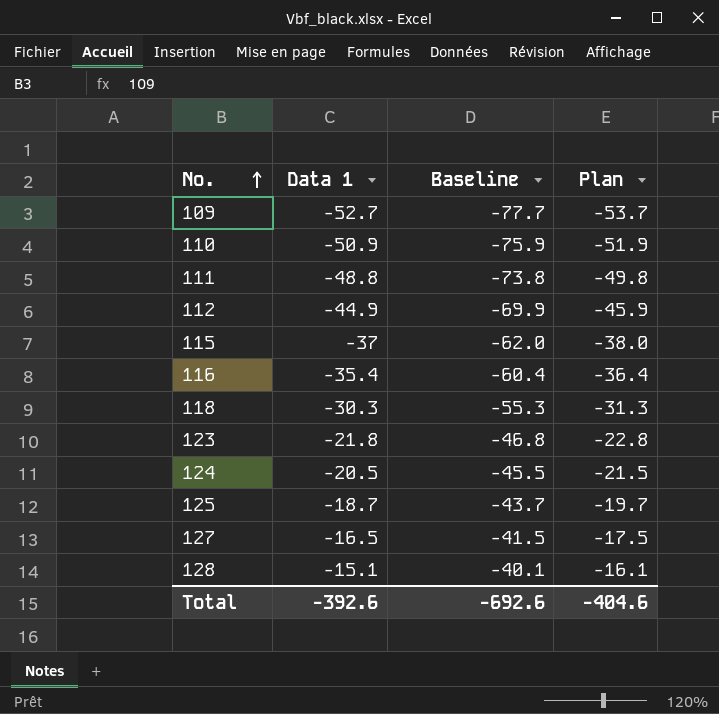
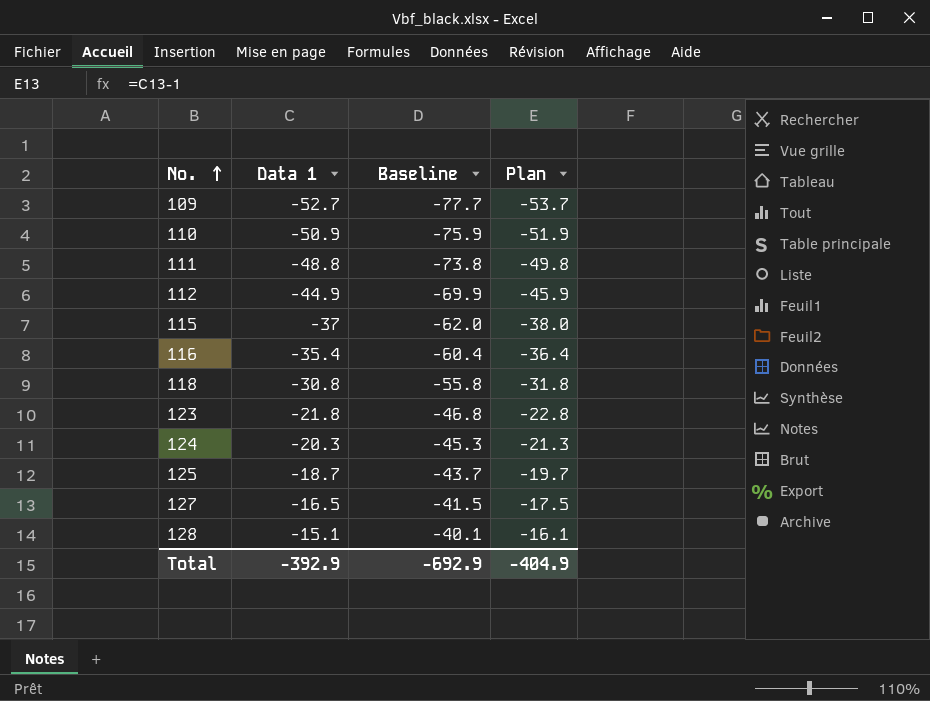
118 | Data 1: -30.3 -> -30.8
118 | Baseline: -55.3 -> -55.8
118 | Plan: -31.3 -> -31.8
124 | Data 1: -20.5 -> -20.3
124 | Baseline: -45.5 -> -45.3
124 | Plan: -21.5 -> -21.3
Total | Data 1: -392.6 -> -392.9
Total | Baseline: -692.6 -> -692.9
Total | Plan: -404.6 -> -404.9

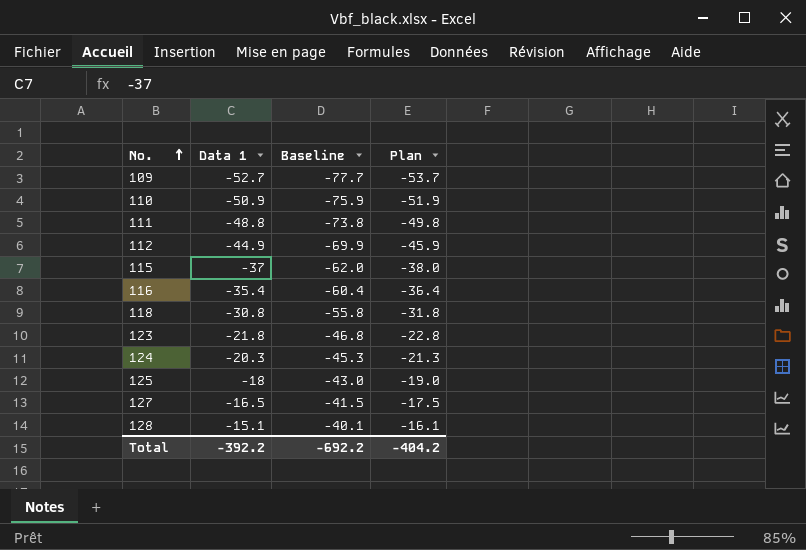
125 | Data 1: -18.7 -> -18
125 | Baseline: -43.7 -> -43.0
125 | Plan: -19.7 -> -19.0
Total | Data 1: -392.9 -> -392.2
Total | Baseline: -692.9 -> -692.2
Total | Plan: -404.9 -> -404.2

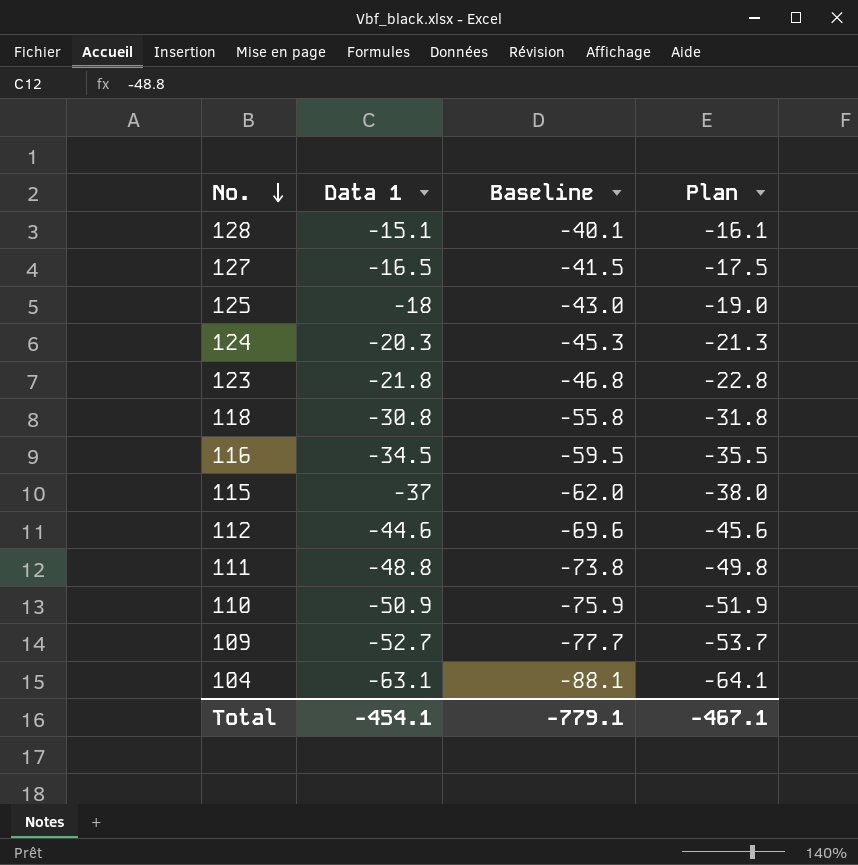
row order: No. ascending -> No. descending
116 | Data 1: -35.4 -> -34.5
116 | Baseline: -60.4 -> -59.5
116 | Plan: -36.4 -> -35.5
112 | Data 1: -44.9 -> -44.6
112 | Baseline: -69.9 -> -69.6
112 | Plan: -45.9 -> -45.6
row 104: none -> -63.1 | -88.1 | -64.1
Total | Data 1: -392.2 -> -454.1
Total | Baseline: -692.2 -> -779.1
Total | Plan: -404.2 -> -467.1

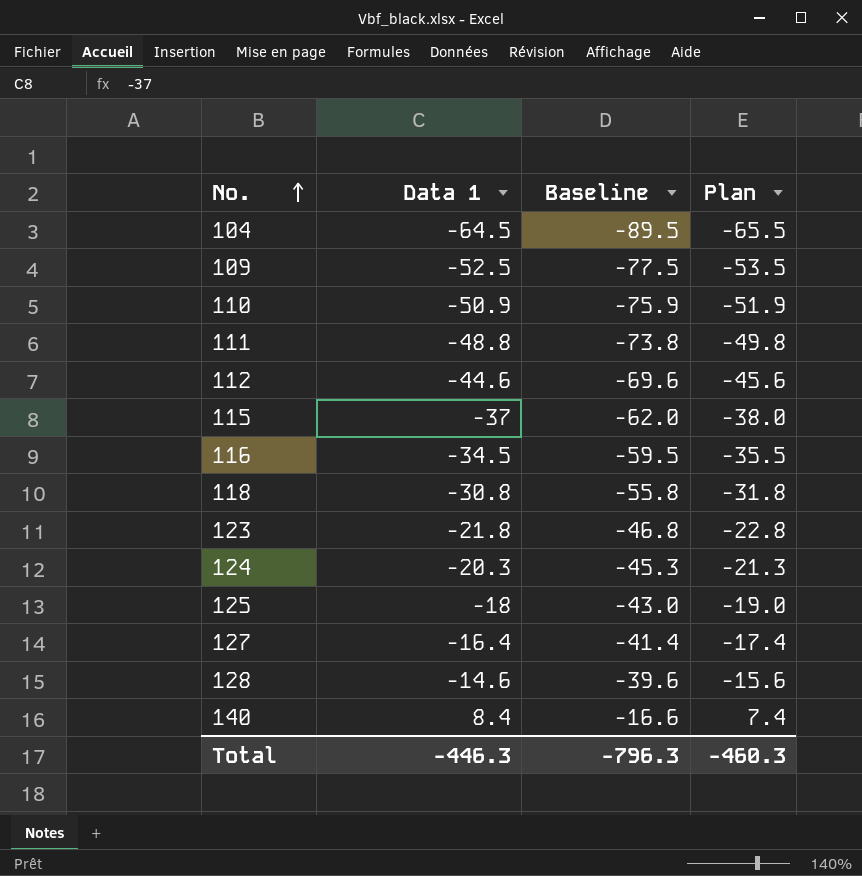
row order: No. descending -> No. ascending
104 | Data 1: -63.1 -> -64.5
104 | Baseline: -88.1 -> -89.5
104 | Plan: -64.1 -> -65.5
109 | Data 1: -52.7 -> -52.5
109 | Baseline: -77.7 -> -77.5
109 | Plan: -53.7 -> -53.5
127 | Data 1: -16.5 -> -16.4
127 | Baseline: -41.5 -> -41.4
127 | Plan: -17.5 -> -17.4
128 | Data 1: -15.1 -> -14.6
128 | Baseline: -40.1 -> -39.6
128 | Plan: -16.1 -> -15.6
row 140: none -> 8.4 | -16.6 | 7.4
Total | Data 1: -454.1 -> -446.3
Total | Baseline: -779.1 -> -796.3
Total | Plan: -467.1 -> -460.3

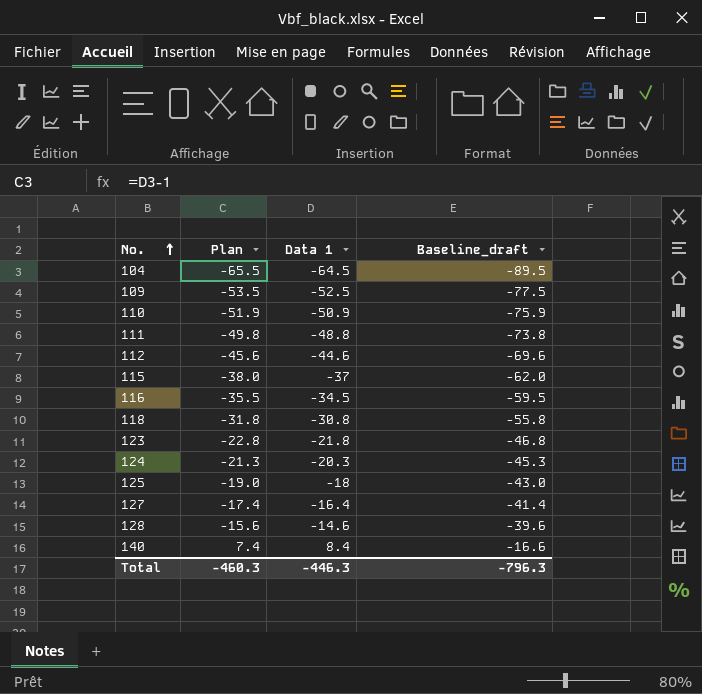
column Plan | position: 4 -> 2
column name: Baseline -> Baseline_draft

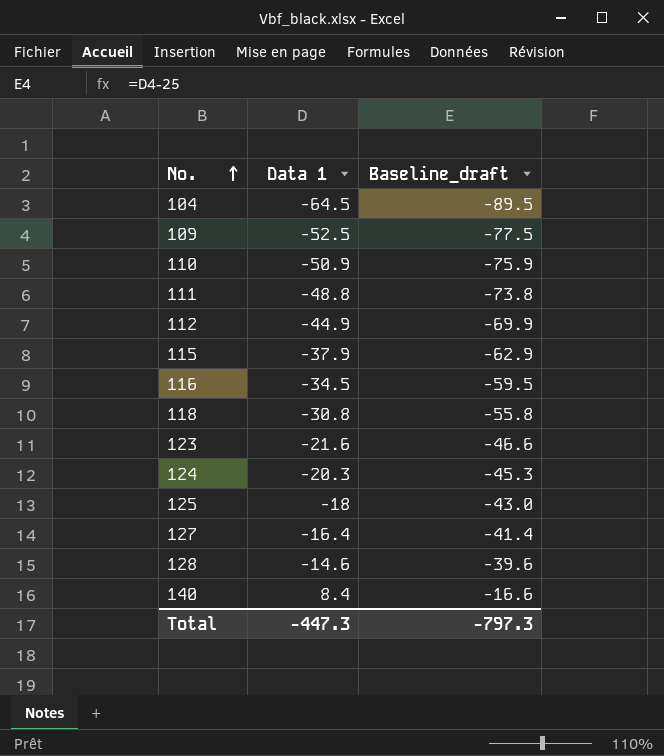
column Plan | formula: [Data 1] - 1 -> none
112 | Data 1: -44.6 -> -44.9
112 | Baseline_draft: -69.6 -> -69.9
115 | Data 1: -37 -> -37.9
115 | Baseline_draft: -62.0 -> -62.9
123 | Data 1: -21.8 -> -21.6
123 | Baseline_draft: -46.8 -> -46.6
Total | Data 1: -446.3 -> -447.3
Total | Baseline_draft: -796.3 -> -797.3

